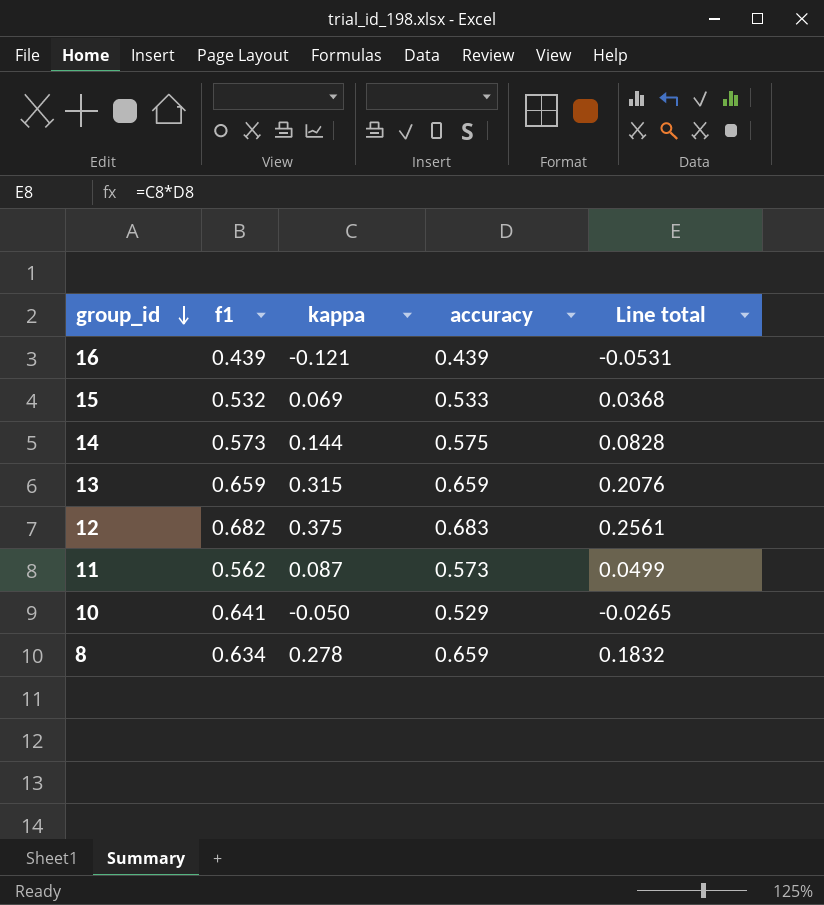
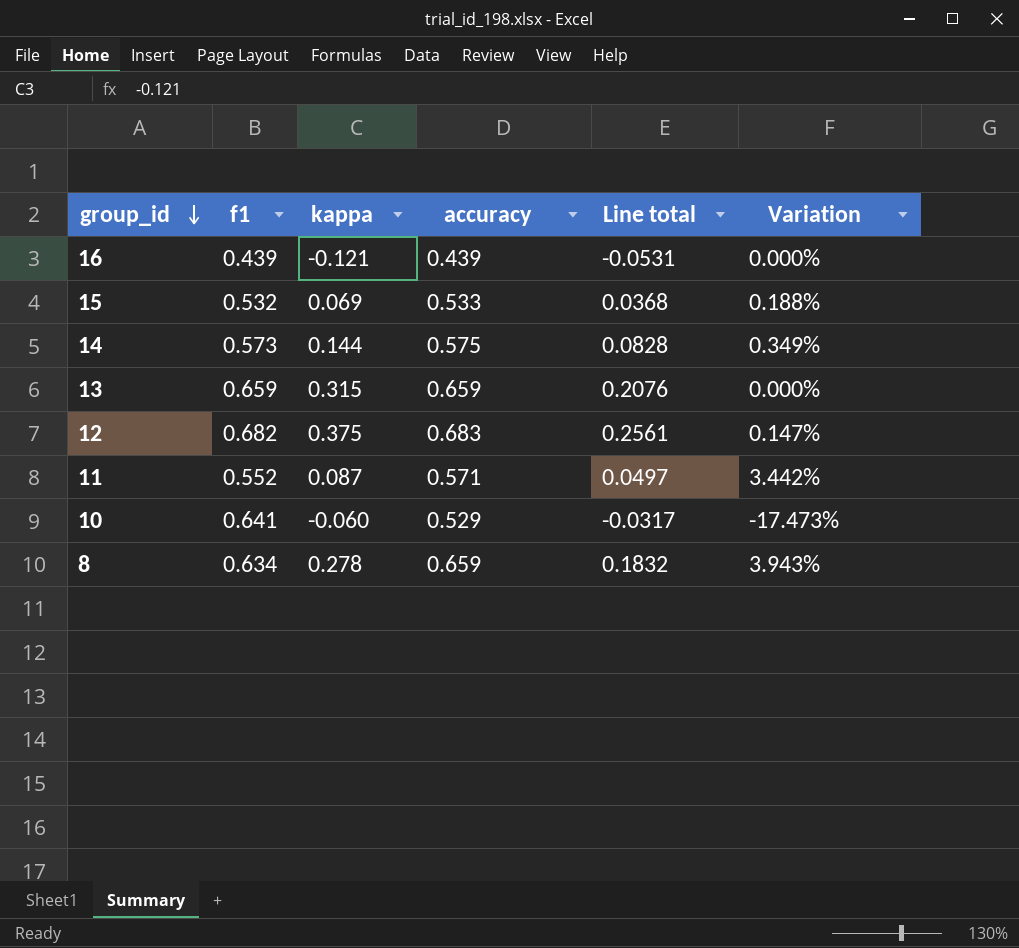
column Variation | formula: none -> ([accuracy] - [f1]) / [f1]
11 | f1: 0.562 -> 0.552
11 | accuracy: 0.573 -> 0.571
11 | Line total: 0.0499 -> 0.0497
10 | kappa: -0.050 -> -0.060
10 | Line total: -0.0265 -> -0.0317

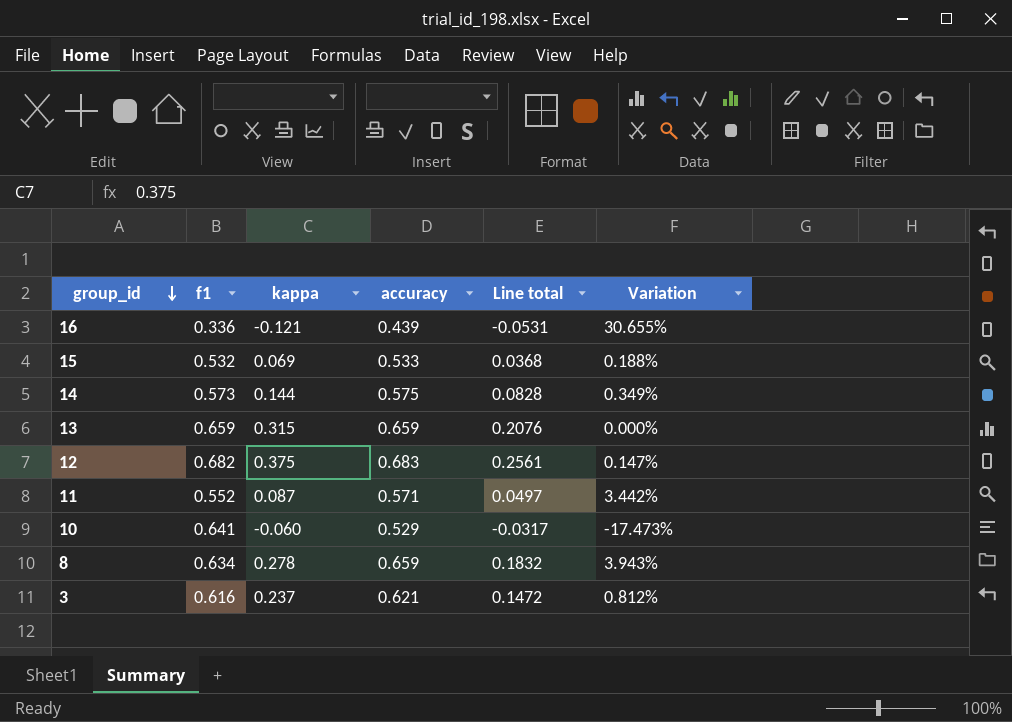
16 | f1: 0.439 -> 0.336
16 | Variation: 0.000% -> 30.655%
row 3: none -> 0.616 | 0.237 | 0.621 | 0.1472 | 0.812%

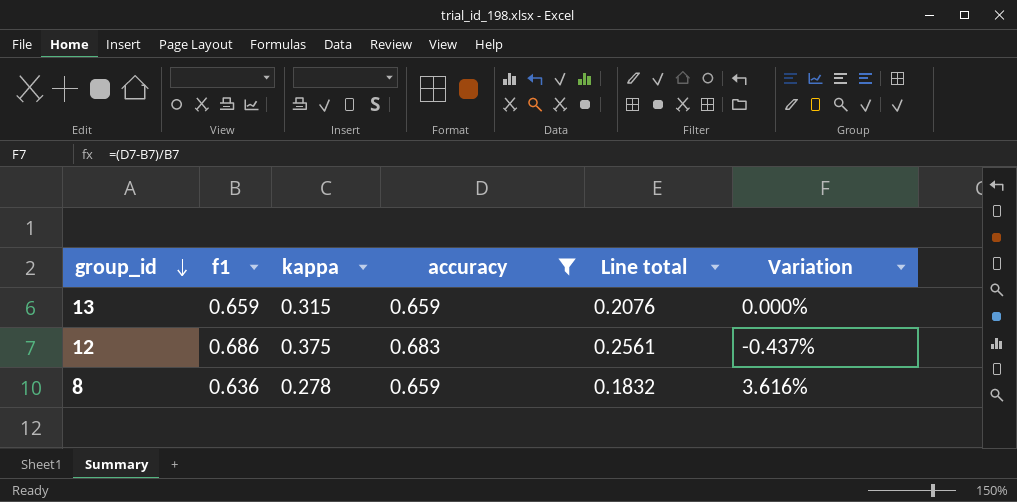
filter: none -> accuracy >= 0.659
12 | f1: 0.682 -> 0.686
12 | Variation: 0.147% -> -0.437%
8 | f1: 0.634 -> 0.636
8 | Variation: 3.943% -> 3.616%

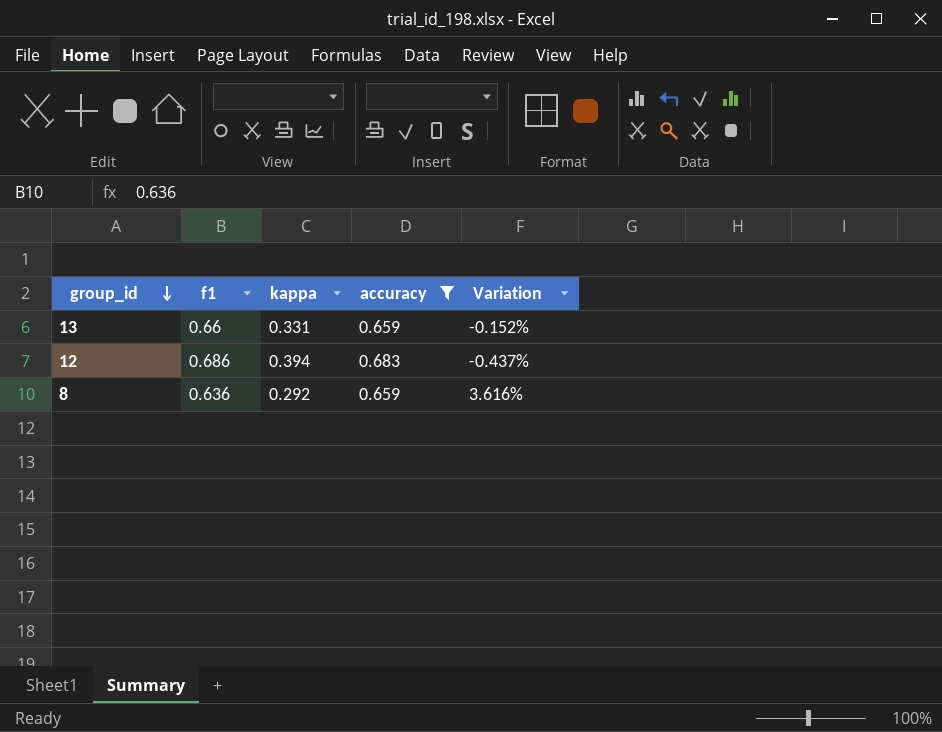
column Line total | formula: [kappa] * [accuracy] -> none
13 | f1: 0.659 -> 0.66
13 | kappa: 0.315 -> 0.331
13 | Variation: 0.000% -> -0.152%
12 | kappa: 0.375 -> 0.394
8 | kappa: 0.278 -> 0.292

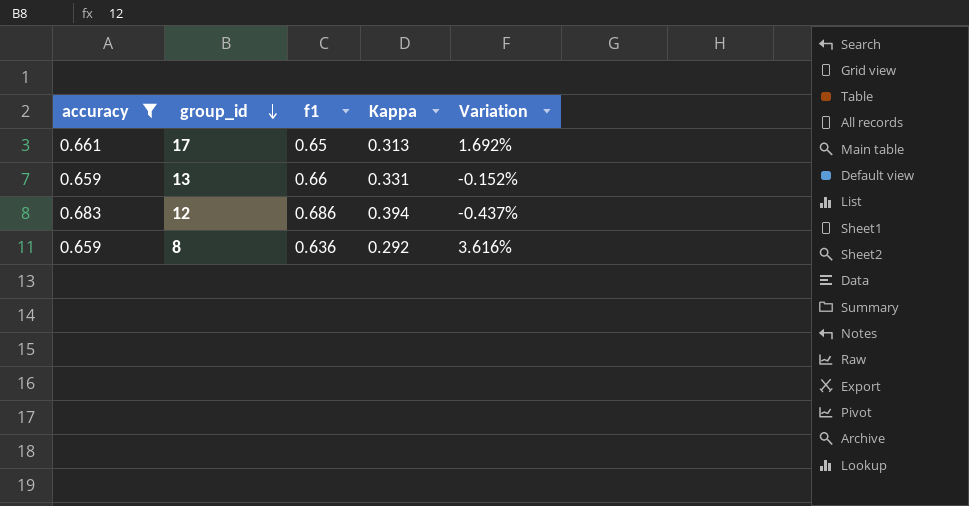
column accuracy | position: 4 -> 1
column name: kappa -> Kappa
row 17: none -> 0.661 | 0.65 | 0.313 | 1.692%

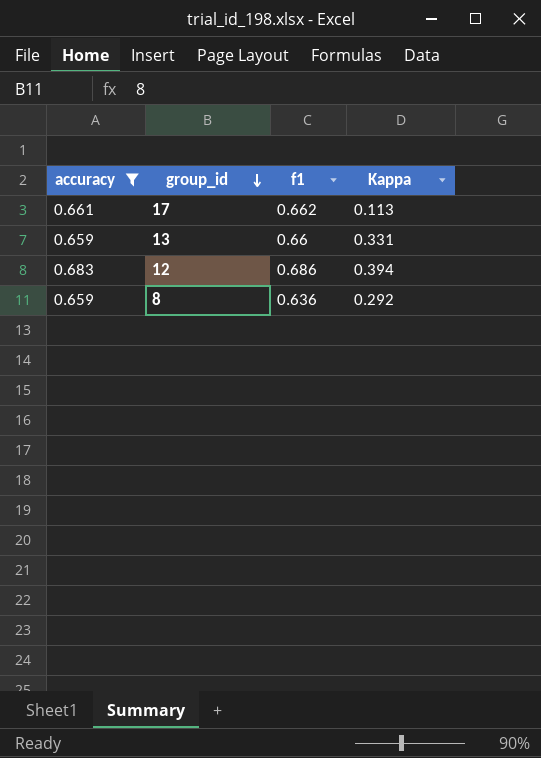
column Variation | formula: ([accuracy] - [f1]) / [f1] -> none
17 | f1: 0.65 -> 0.662
17 | Kappa: 0.313 -> 0.113

